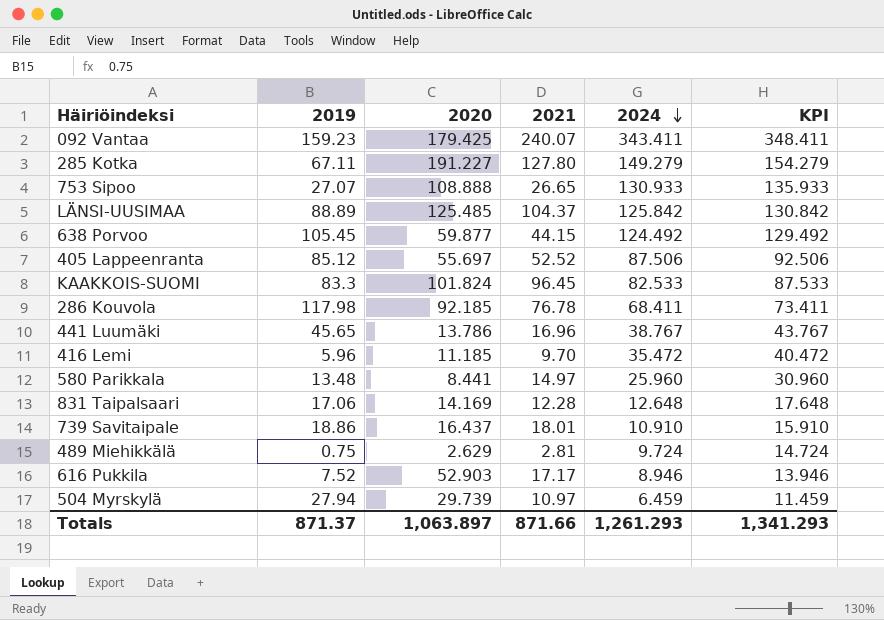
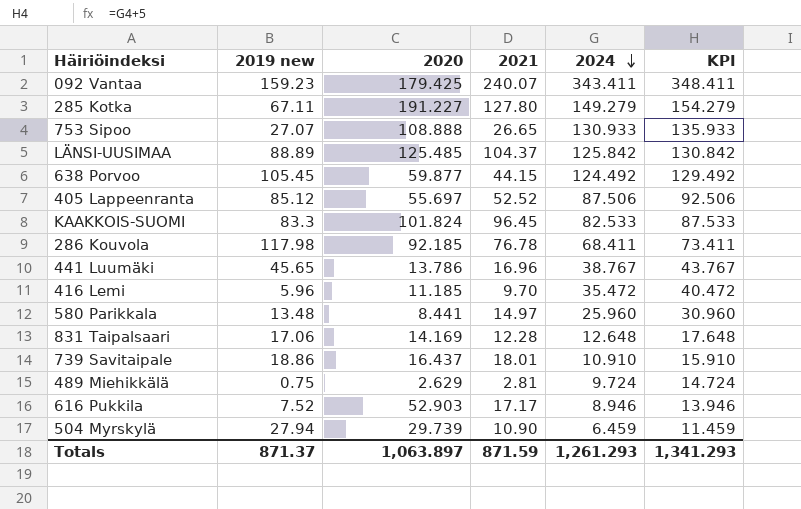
column name: 2019 -> 2019 new
504 Myrskylä | 2021: 10.97 -> 10.90
Totals | 2021: 871.66 -> 871.59

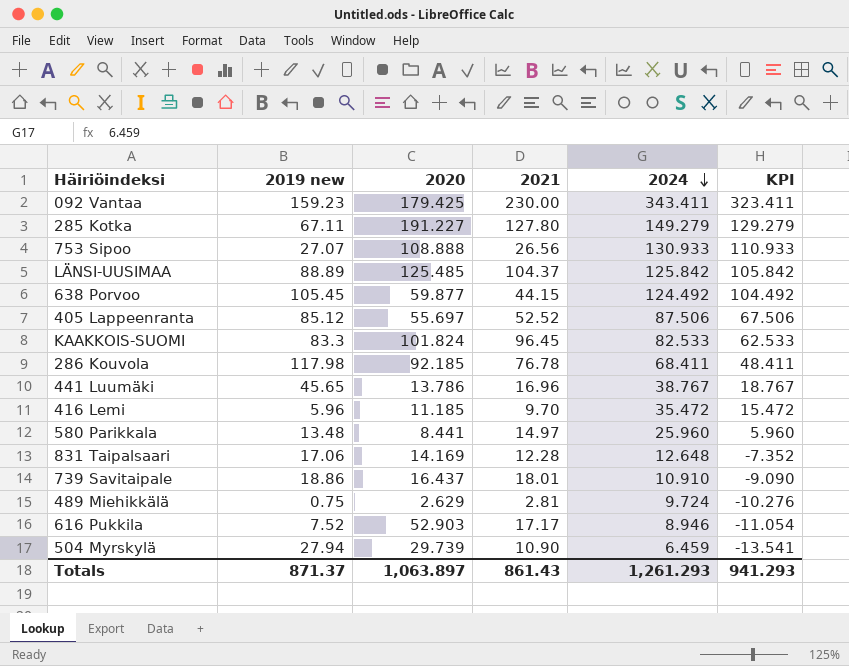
column KPI | formula: [2024] + 5 -> [2024] - 20
092 Vantaa | 2021: 240.07 -> 230.00
753 Sipoo | 2021: 26.65 -> 26.56
Totals | 2021: 871.59 -> 861.43
Totals | KPI: 1,341.293 -> 941.293

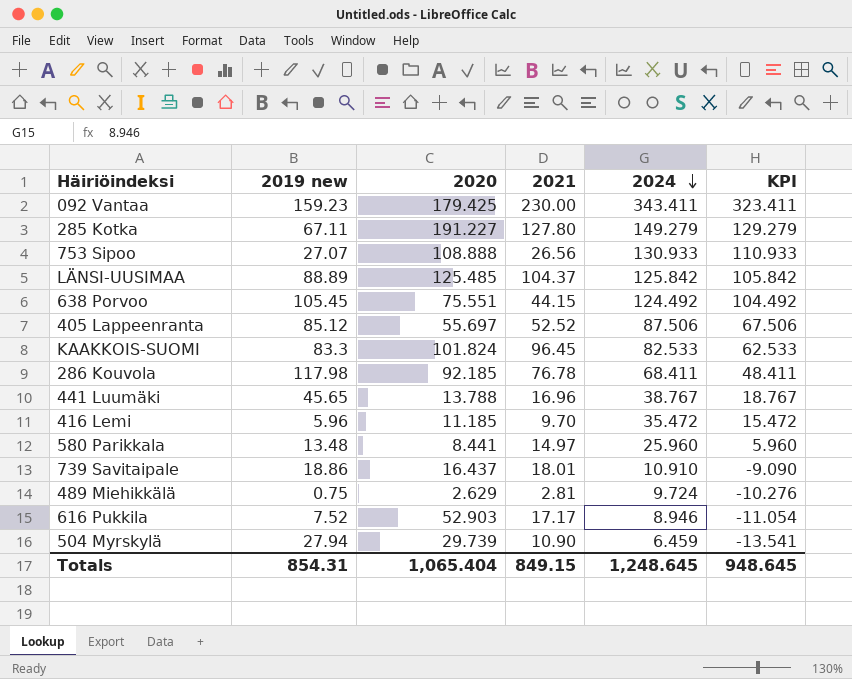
row 831 Taipalsaari: 17.06 | 14.169 | 12.28 | 12.648 | -7.352 -> none
638 Porvoo | 2020: 59.877 -> 75.551
441 Luumäki | 2020: 13.786 -> 13.788
Totals | 2019 new: 871.37 -> 854.31
Totals | 2020: 1,063.897 -> 1,065.404
Totals | 2021: 861.43 -> 849.15
Totals | 2024: 1,261.293 -> 1,248.645
Totals | KPI: 941.293 -> 948.645

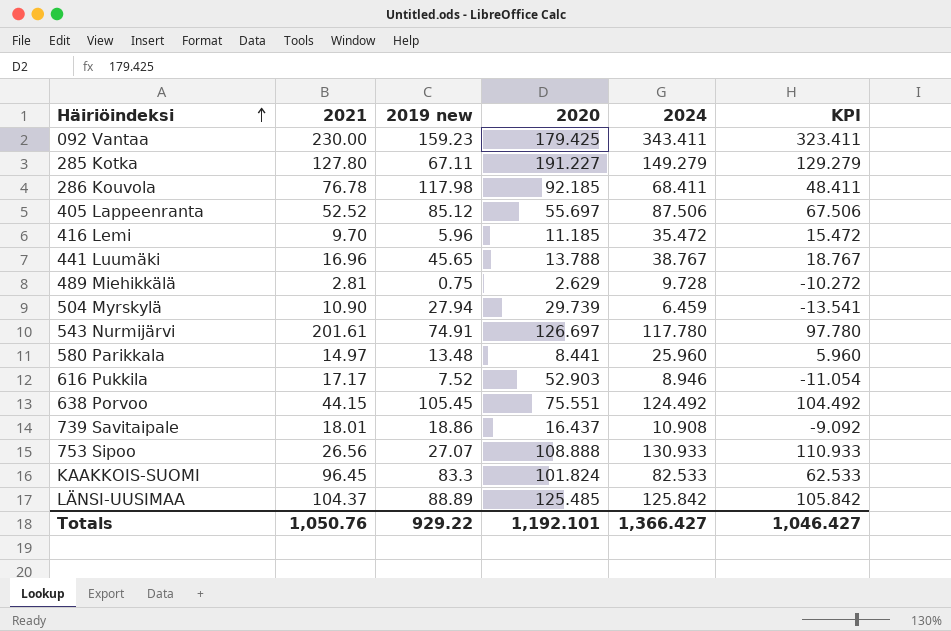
row order: 2024 descending -> Häiriöindeksi ascending
column 2021 | position: 4 -> 2
489 Miehikkälä | 2024: 9.724 -> 9.728
489 Miehikkälä | KPI: -10.276 -> -10.272
row 543 Nurmijärvi: none -> 201.61 | 74.91 | 126.697 | 117.780 | 97.780
739 Savitaipale | 2024: 10.910 -> 10.908
739 Savitaipale | KPI: -9.090 -> -9.092
Totals | 2021: 849.15 -> 1,050.76
Totals | 2019 new: 854.31 -> 929.22
Totals | 2020: 1,065.404 -> 1,192.101
Totals | 2024: 1,248.645 -> 1,366.427
Totals | KPI: 948.645 -> 1,046.427

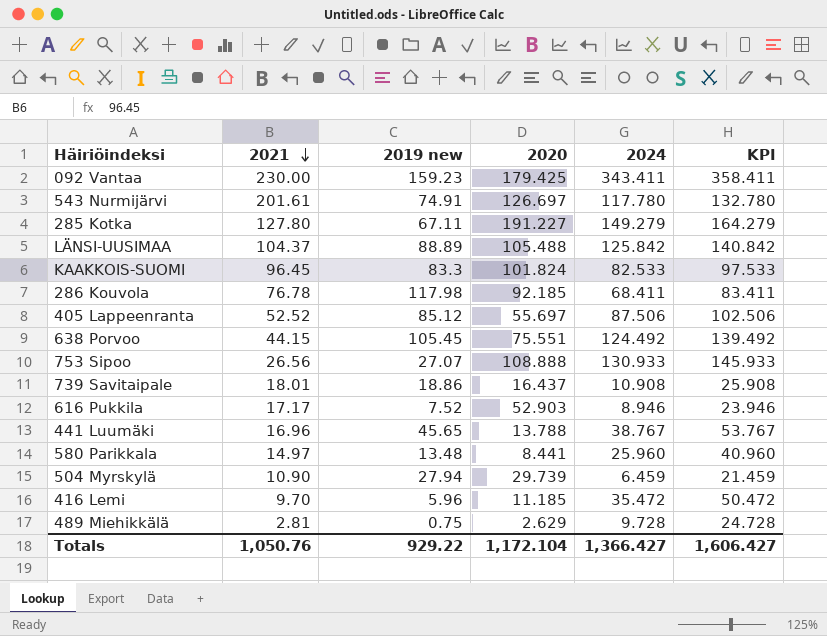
row order: Häiriöindeksi ascending -> 2021 descending
column KPI | formula: [2024] - 20 -> [2024] + 15
LÄNSI-UUSIMAA | 2020: 125.485 -> 105.488
Totals | 2020: 1,192.101 -> 1,172.104
Totals | KPI: 1,046.427 -> 1,606.427

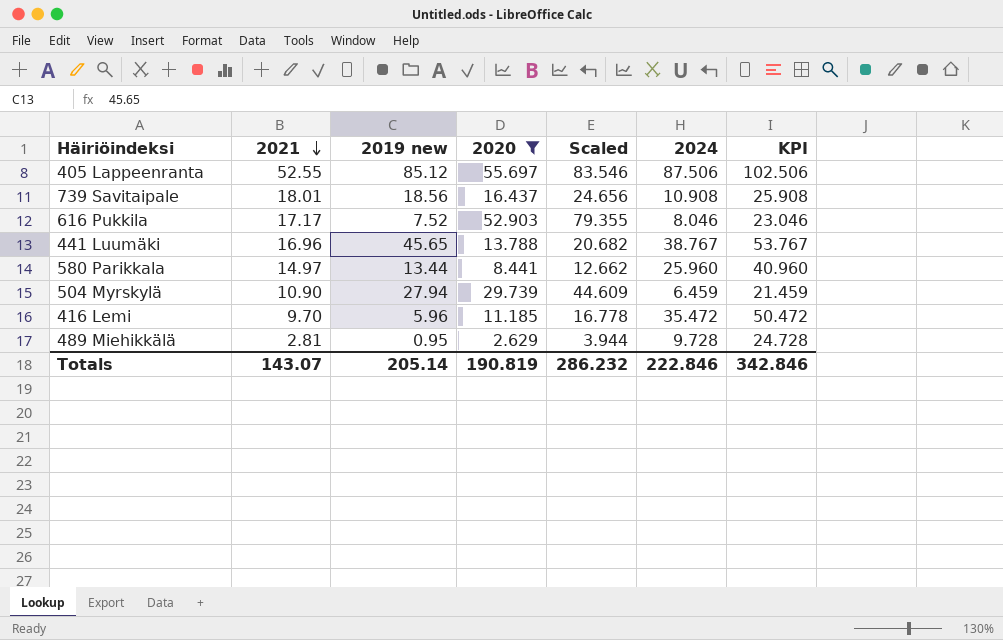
filter: none -> 2020 <= 55.697
column Scaled | formula: none -> [2020] * 1.5
405 Lappeenranta | 2021: 52.52 -> 52.55
739 Savitaipale | 2019 new: 18.86 -> 18.56
616 Pukkila | 2024: 8.946 -> 8.046
616 Pukkila | KPI: 23.946 -> 23.046
580 Parikkala | 2019 new: 13.48 -> 13.44
489 Miehikkälä | 2019 new: 0.75 -> 0.95
Totals | 2021: 1,050.76 -> 143.07
Totals | 2019 new: 929.22 -> 205.14
Totals | 2020: 1,172.104 -> 190.819
Totals | 2024: 1,366.427 -> 222.846
Totals | KPI: 1,606.427 -> 342.846

